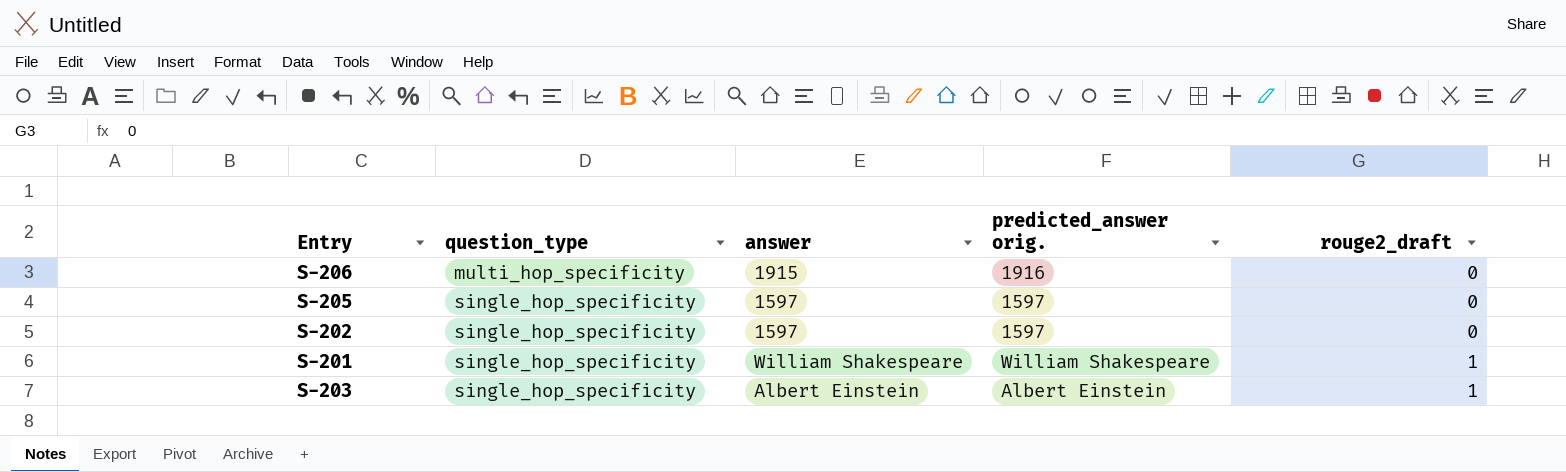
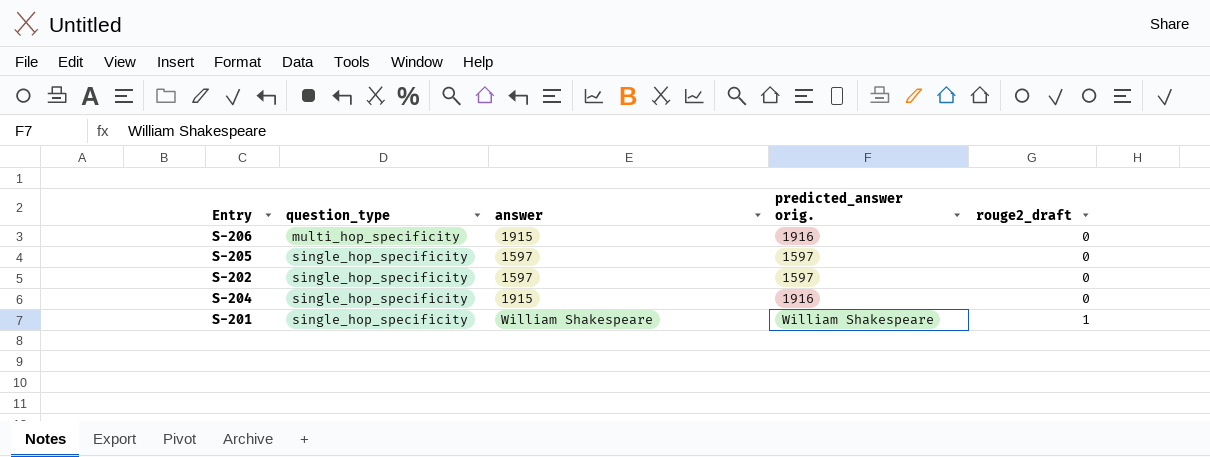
row S-203: single_hop_specificity | Albert Einstein | Albert Einstein | 1 -> none
row S-204: none -> single_hop_specificity | 1915 | 1916 | 0

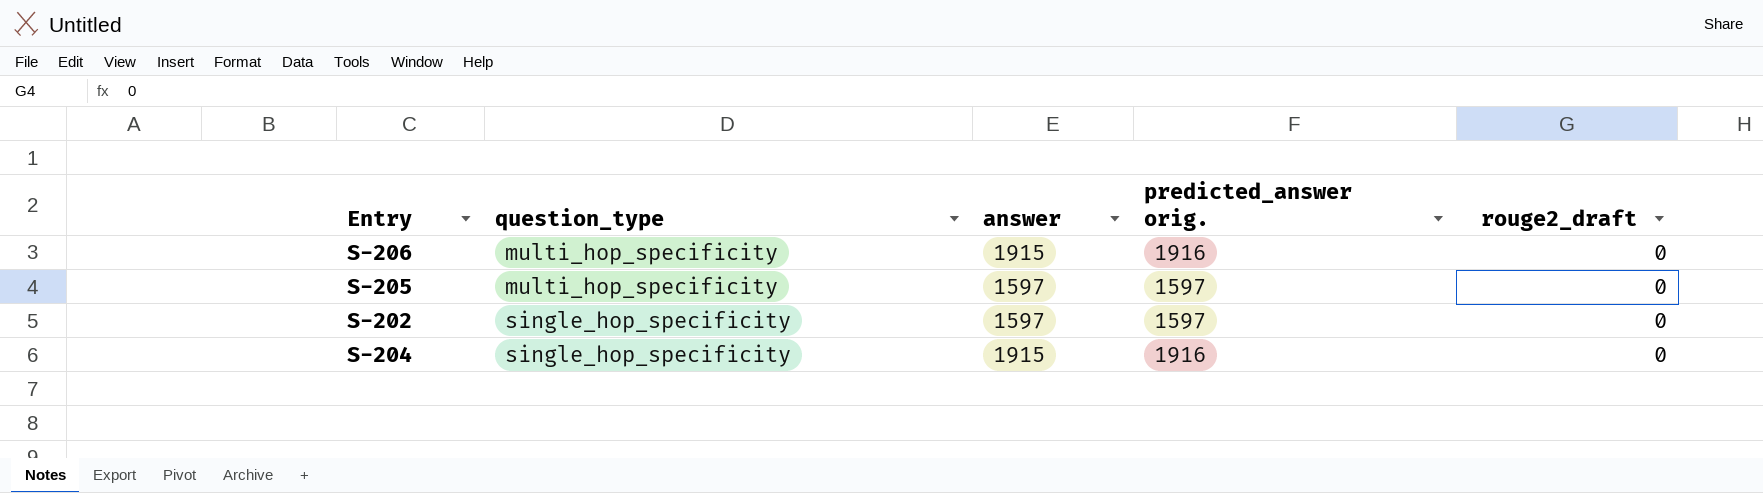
row S-201: single_hop_specificity | William Shakespeare | William Shakespeare | 1 -> none
S-205 | question_type: single_hop_specificity -> multi_hop_specificity

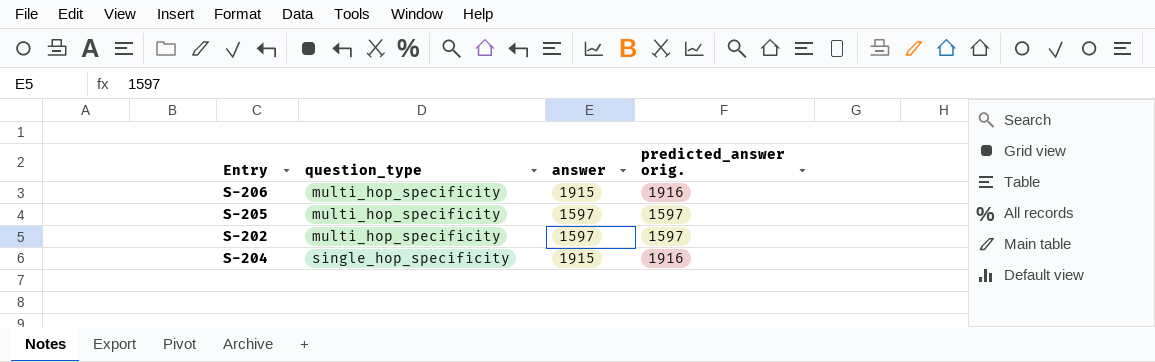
column rouge2_draft | position: 5 -> none
S-202 | question_type: single_hop_specificity -> multi_hop_specificity

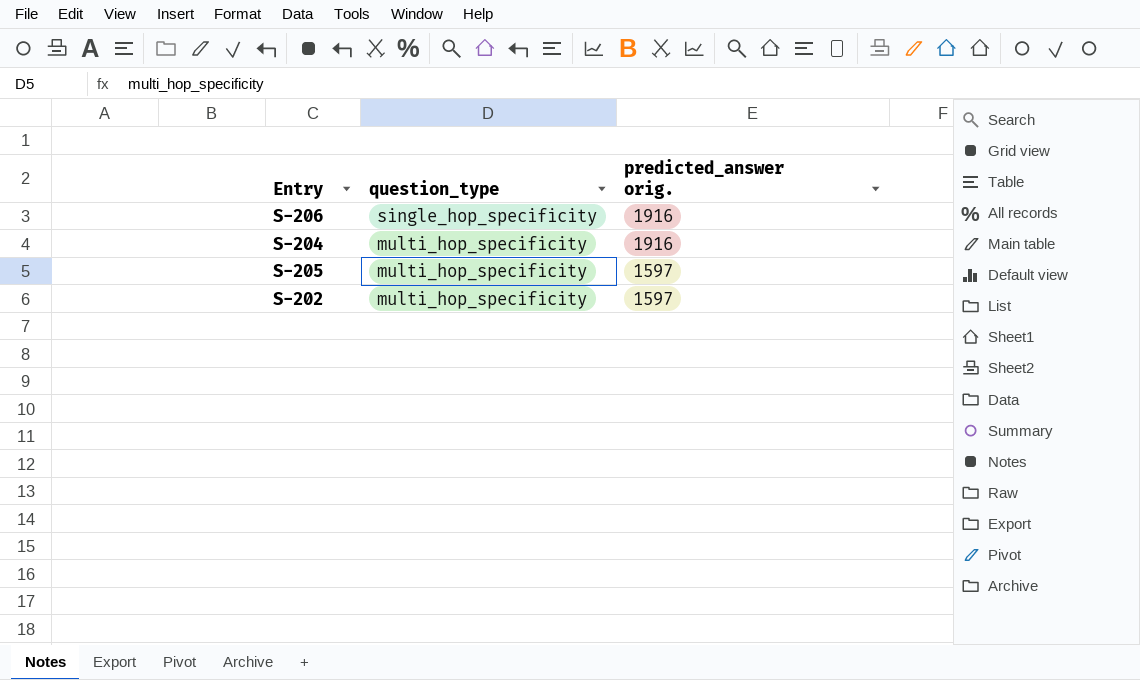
row order: question_type ascending -> question_type descending
column answer | position: 3 -> none
S-206 | question_type: multi_hop_specificity -> single_hop_specificity
S-204 | question_type: single_hop_specificity -> multi_hop_specificity

